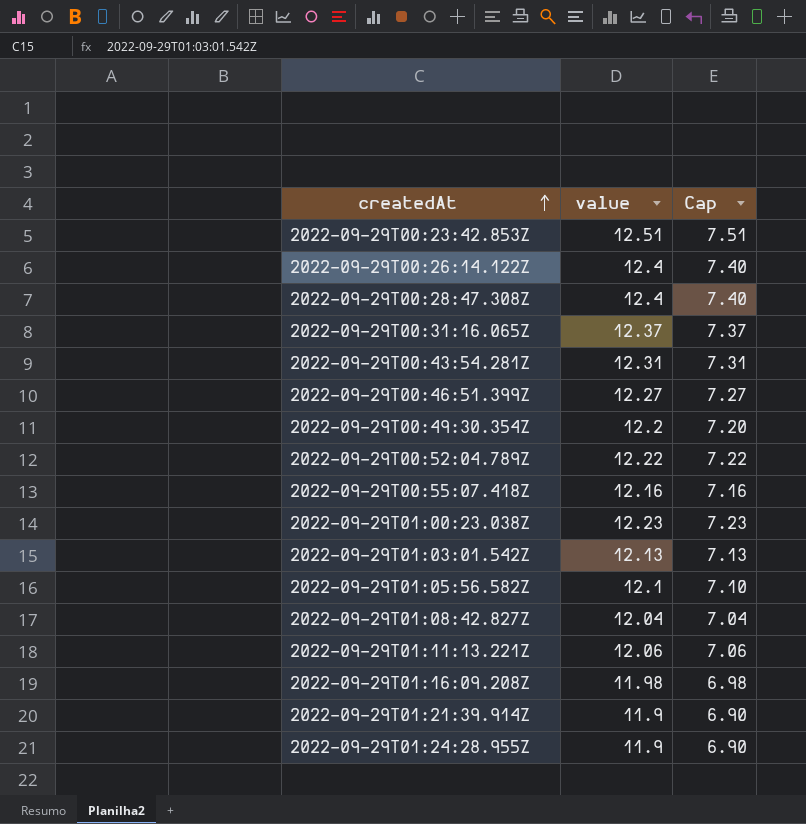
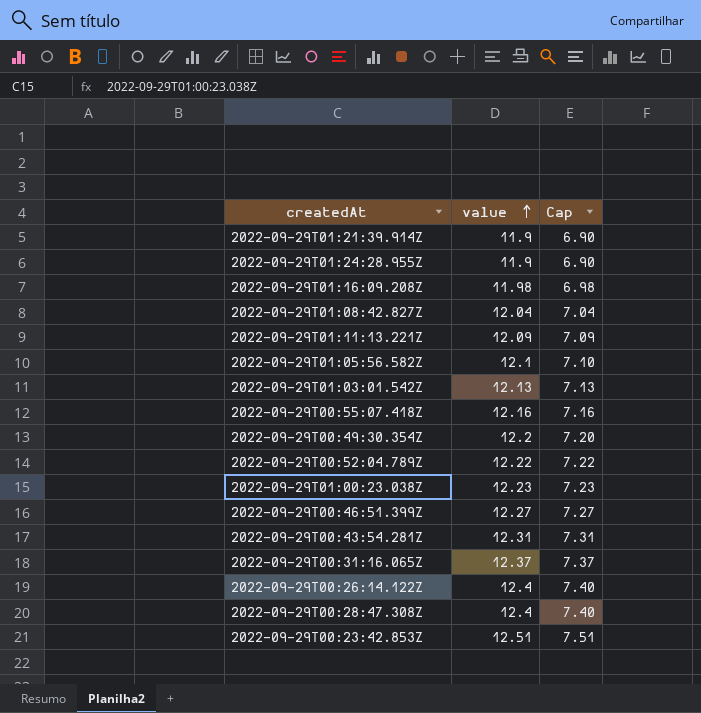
row order: createdAt ascending -> value ascending
2022-09-29T01:11:13.221Z | value: 12.06 -> 12.09
2022-09-29T01:11:13.221Z | Cap: 7.06 -> 7.09

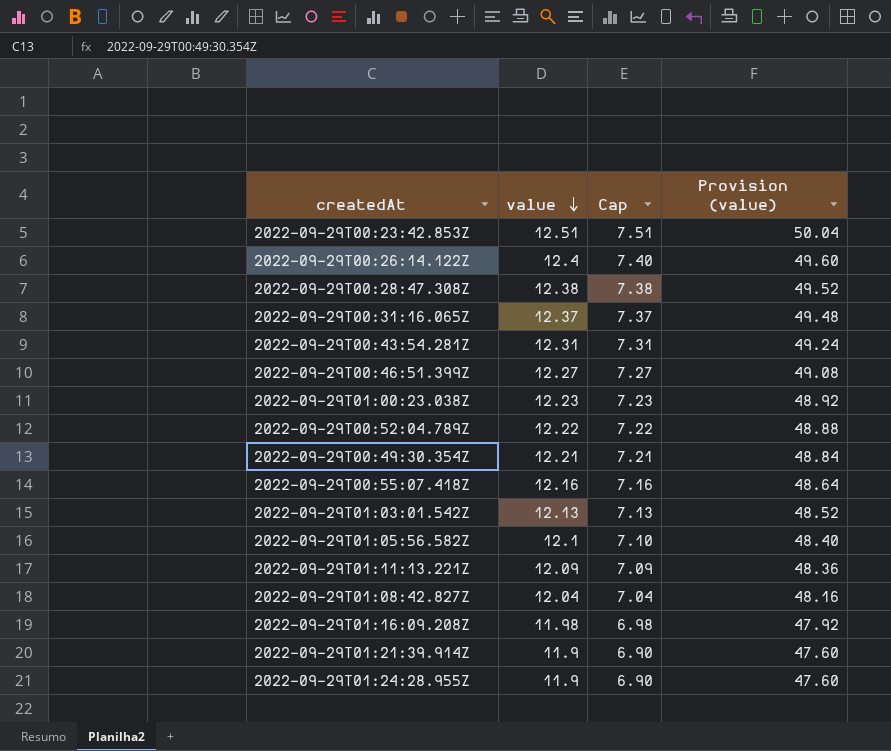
row order: value ascending -> value descending
column Provision (value) | formula: none -> [value] * 4
2022-09-29T00:28:47.308Z | value: 12.4 -> 12.38
2022-09-29T00:28:47.308Z | Cap: 7.40 -> 7.38
2022-09-29T00:49:30.354Z | value: 12.2 -> 12.21
2022-09-29T00:49:30.354Z | Cap: 7.20 -> 7.21

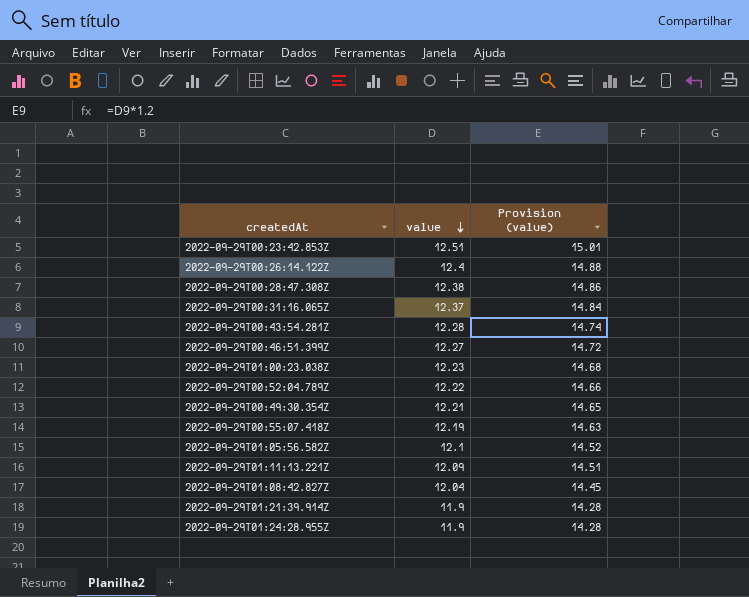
column Cap | formula: [value] - 5 -> none
column Provision (value) | formula: [value] * 4 -> [value] * 1.2
row 2022-09-29T01:03:01.542Z: 12.13 | 7.13 | 48.52 -> none
row 2022-09-29T01:16:09.208Z: 11.98 | 6.98 | 47.92 -> none
2022-09-29T00:43:54.281Z | value: 12.31 -> 12.28
2022-09-29T00:55:07.418Z | value: 12.16 -> 12.19

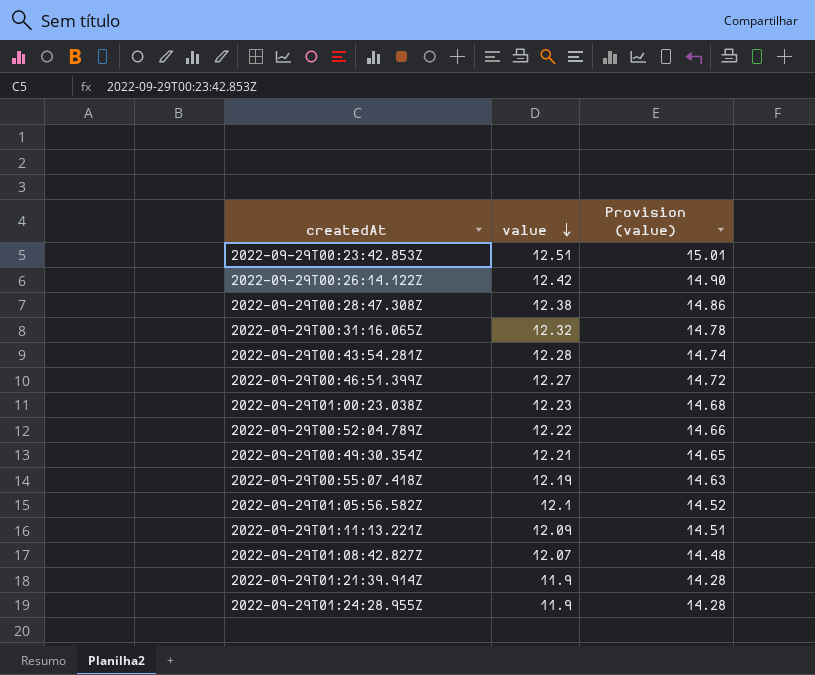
2022-09-29T00:26:14.122Z | value: 12.4 -> 12.42
2022-09-29T00:26:14.122Z | Provision (value): 14.88 -> 14.90
2022-09-29T00:31:16.065Z | value: 12.37 -> 12.32
2022-09-29T00:31:16.065Z | Provision (value): 14.84 -> 14.78
2022-09-29T01:08:42.827Z | value: 12.04 -> 12.07
2022-09-29T01:08:42.827Z | Provision (value): 14.45 -> 14.48

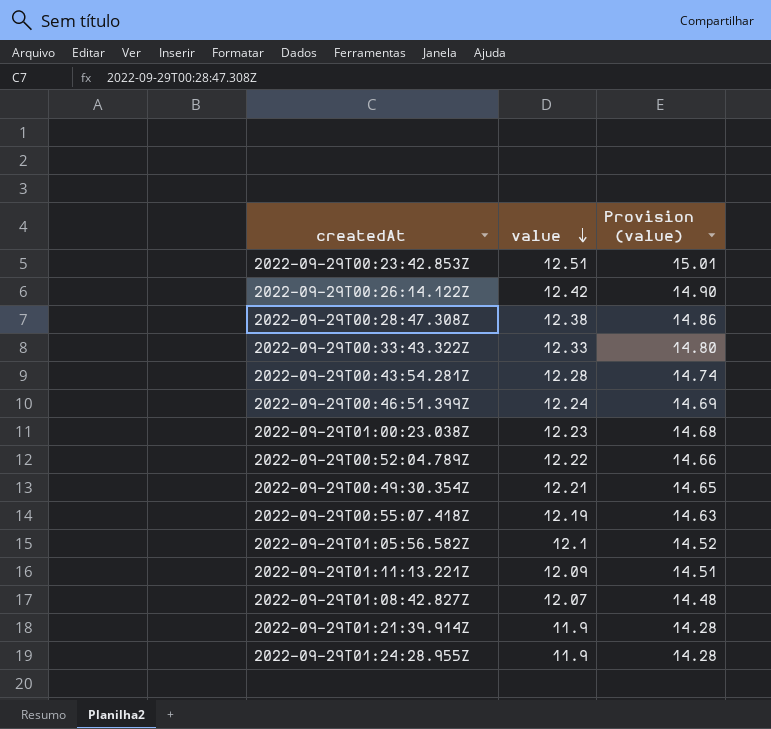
row 2022-09-29T00:31:16.065Z: 12.32 | 14.78 -> none
row 2022-09-29T00:33:43.322Z: none -> 12.33 | 14.80
2022-09-29T00:46:51.399Z | value: 12.27 -> 12.24
2022-09-29T00:46:51.399Z | Provision (value): 14.72 -> 14.69

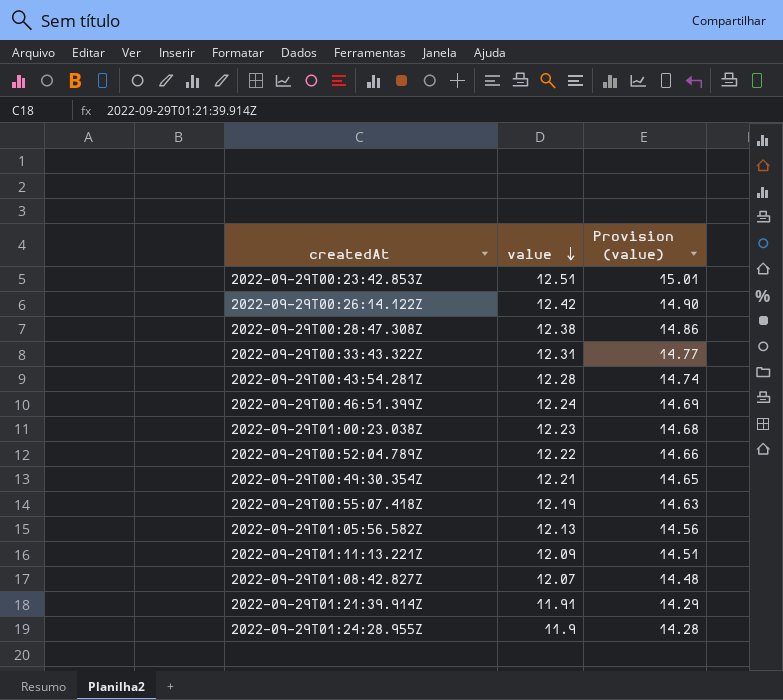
2022-09-29T00:33:43.322Z | value: 12.33 -> 12.31
2022-09-29T00:33:43.322Z | Provision (value): 14.80 -> 14.77
2022-09-29T01:05:56.582Z | value: 12.1 -> 12.13
2022-09-29T01:05:56.582Z | Provision (value): 14.52 -> 14.56
2022-09-29T01:21:39.914Z | value: 11.9 -> 11.91
2022-09-29T01:21:39.914Z | Provision (value): 14.28 -> 14.29

